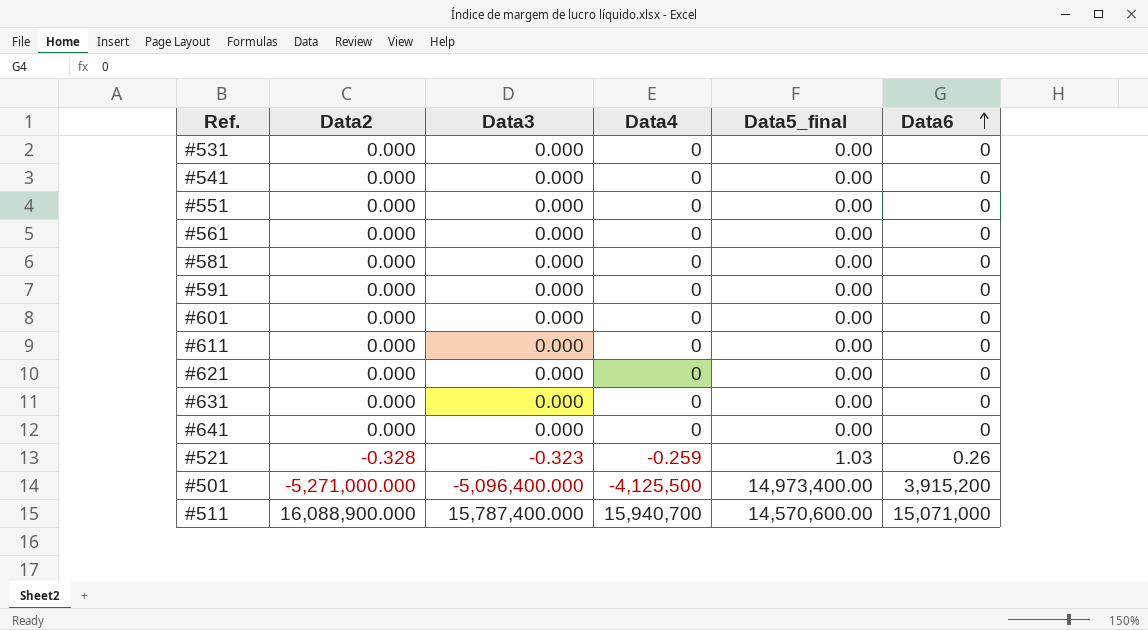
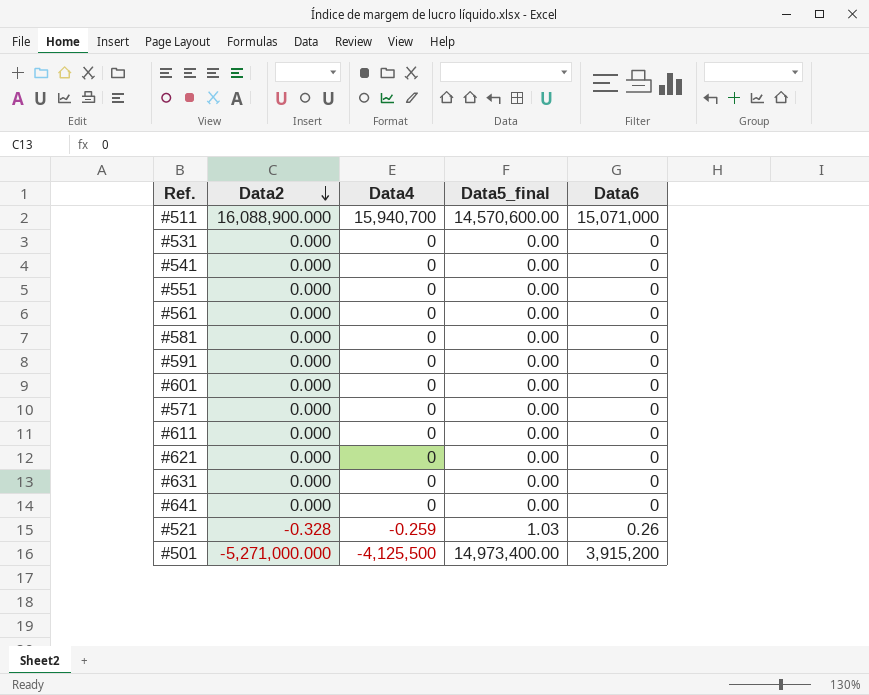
row order: Data6 ascending -> Data2 descending
column Data3 | position: 3 -> none
row #571: none -> 0.000 | 0 | 0.00 | 0

